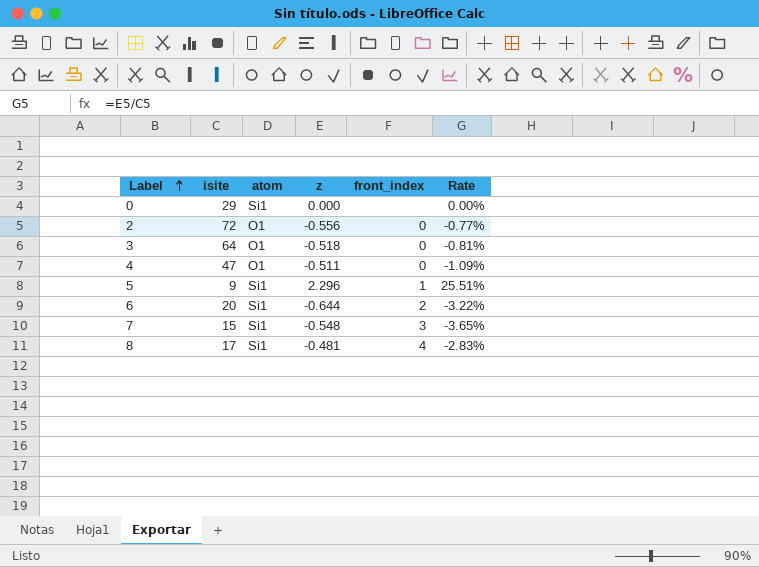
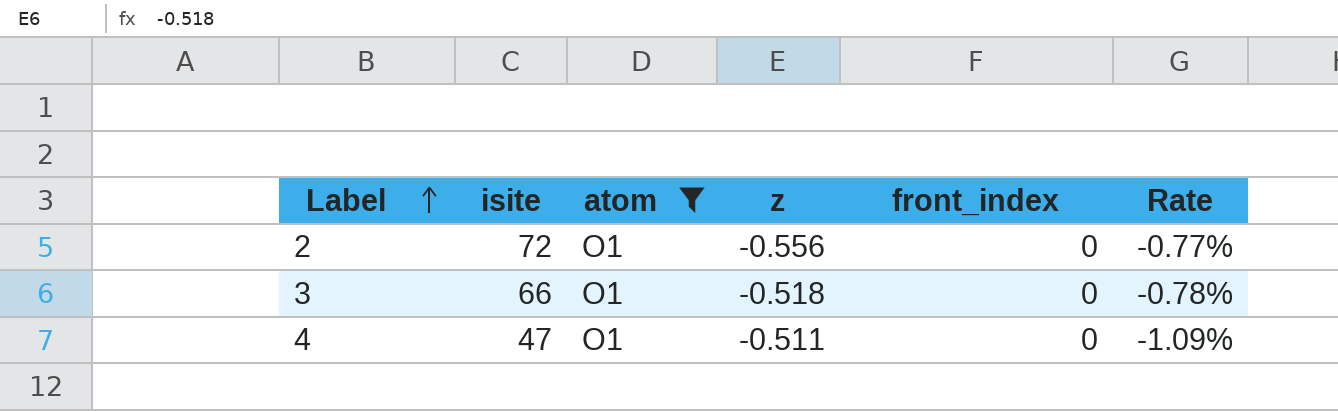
filter: none -> atom = O1
3 | isite: 64 -> 66
3 | Rate: -0.81% -> -0.78%

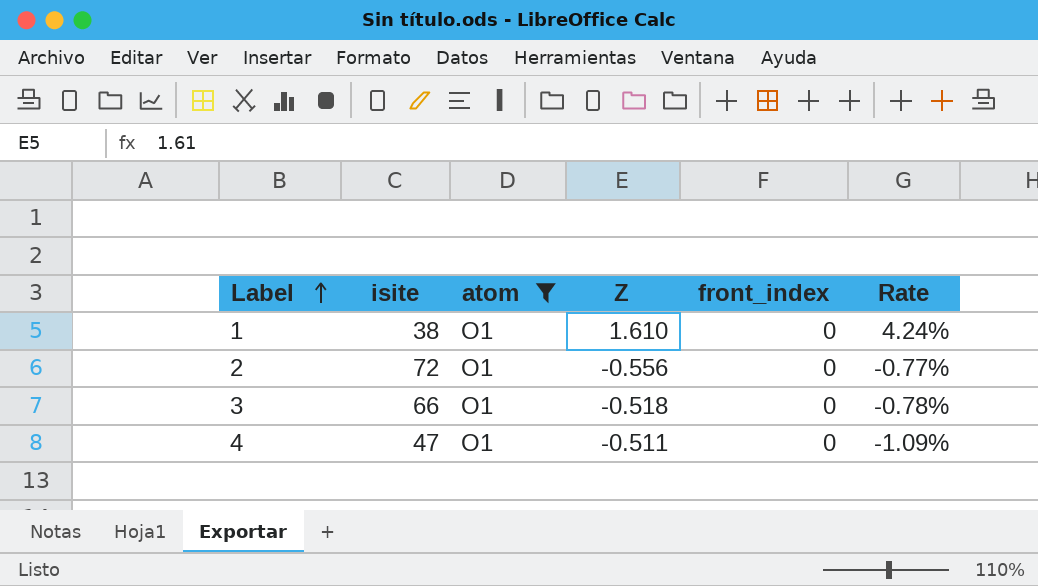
column name: z -> Z
row 1: none -> 38 | O1 | 1.610 | 0 | 4.24%

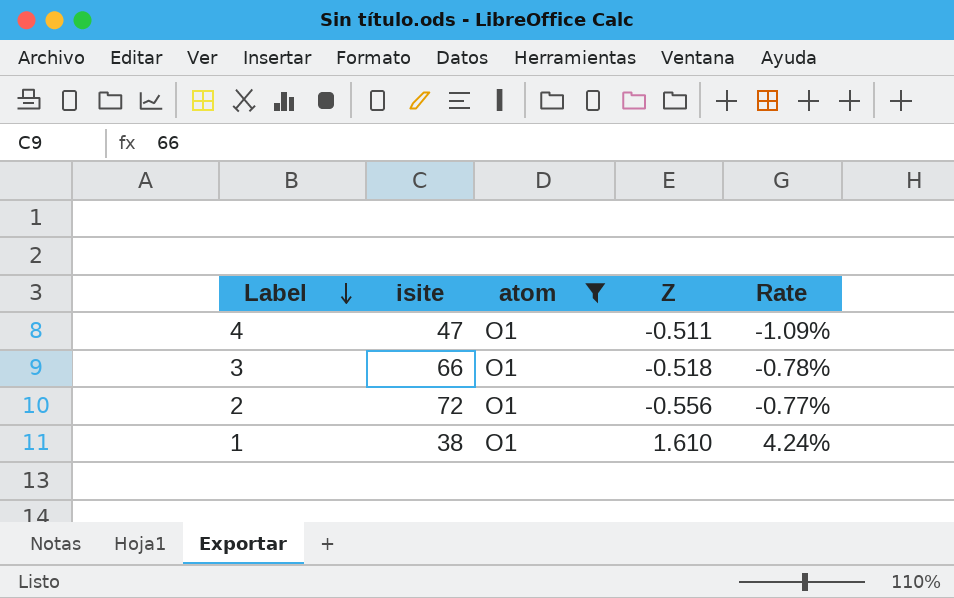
row order: Label ascending -> Label descending
column front_index | position: 5 -> none

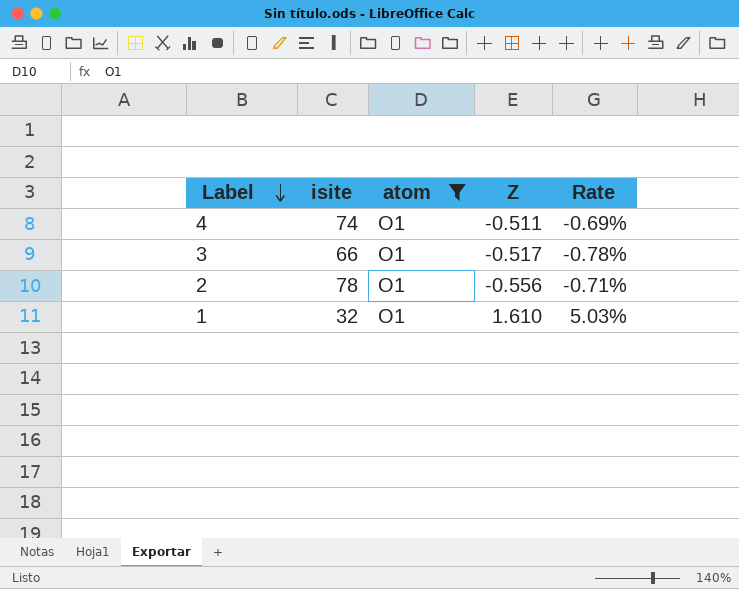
4 | isite: 47 -> 74
4 | Rate: -1.09% -> -0.69%
3 | Z: -0.518 -> -0.517
2 | isite: 72 -> 78
2 | Rate: -0.77% -> -0.71%
1 | isite: 38 -> 32
1 | Rate: 4.24% -> 5.03%

